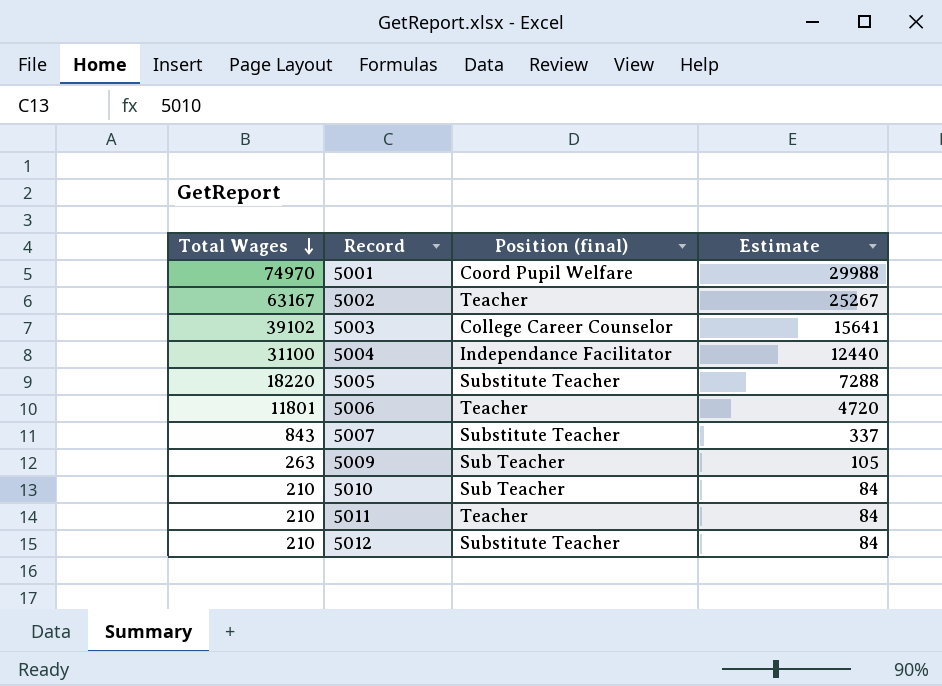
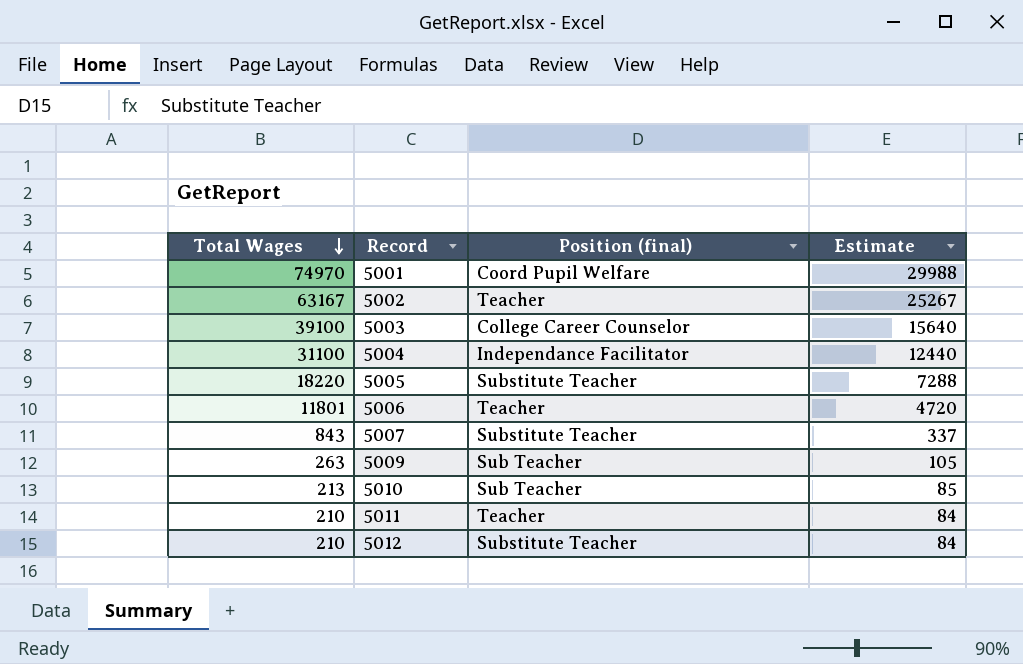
5003 | Total Wages: 39102 -> 39100
5003 | Estimate: 15641 -> 15640
5010 | Total Wages: 210 -> 213
5010 | Estimate: 84 -> 85

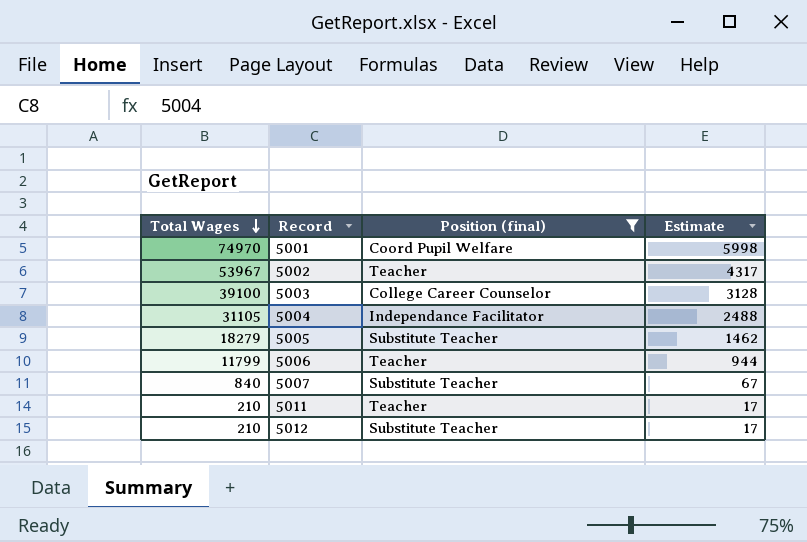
filter: none -> Position (final) != Sub Teacher
column Estimate | formula: [Total Wages] * 0.4 -> [Total Wages] * 0.08
5002 | Total Wages: 63167 -> 53967
5004 | Total Wages: 31100 -> 31105
5005 | Total Wages: 18220 -> 18279
5006 | Total Wages: 11801 -> 11799
5007 | Total Wages: 843 -> 840

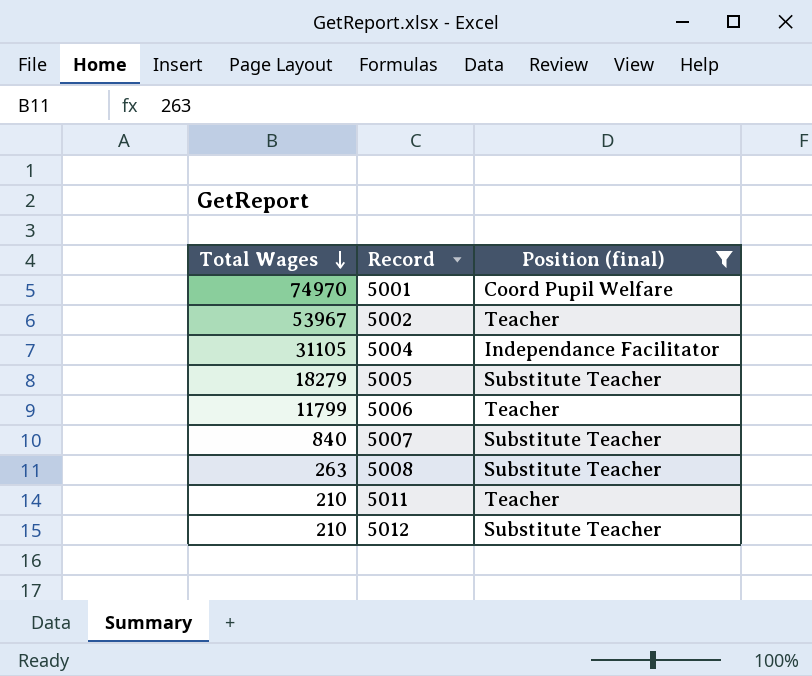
column Estimate | formula: [Total Wages] * 0.08 -> none
row 5003: 39100 | College Career Counselor | 3128 -> none
row 5008: none -> 263 | Substitute Teacher

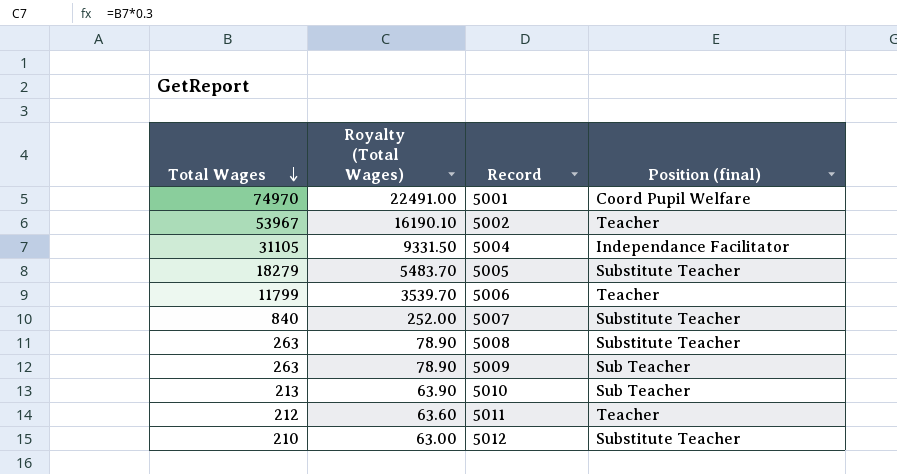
filter: Position (final) != Sub Teacher -> none
column Royalty (Total Wages) | formula: none -> [Total Wages] * 0.3
5011 | Total Wages: 210 -> 212

